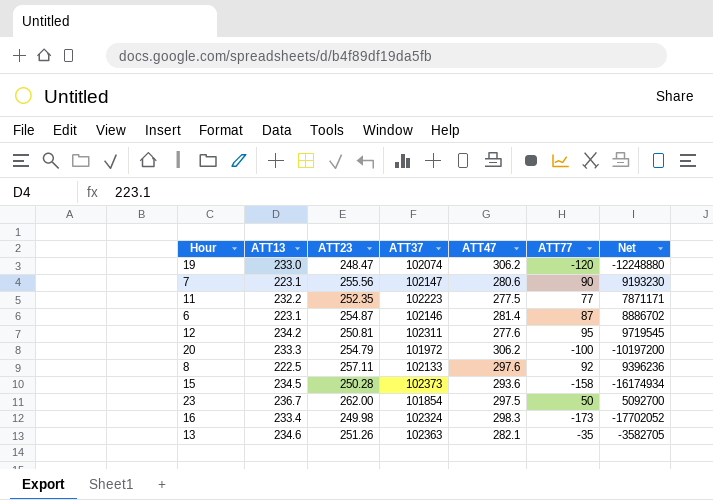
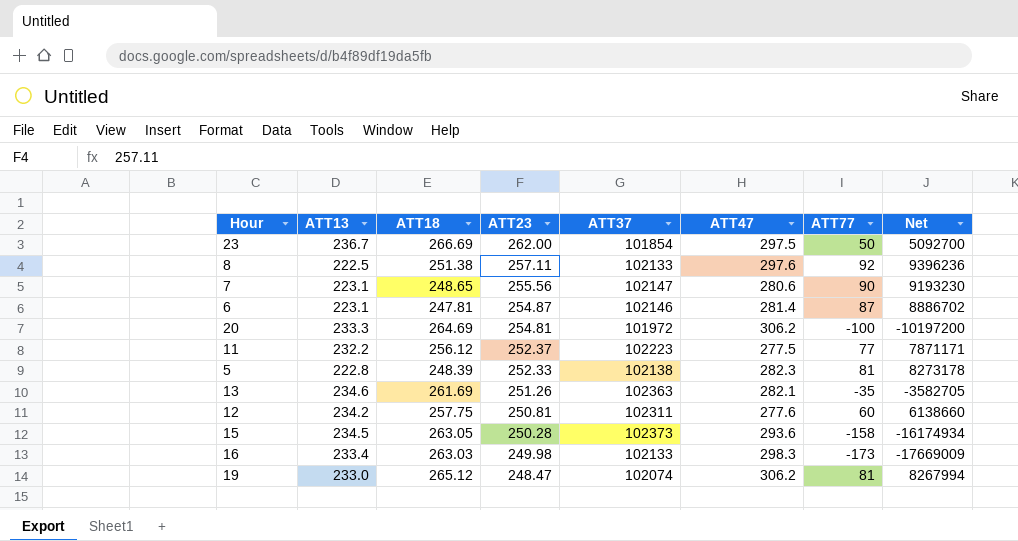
row order: none -> ATT23 descending
column ATT18 | position: none -> 3
20 | ATT23: 254.79 -> 254.81
11 | ATT23: 252.35 -> 252.37
row 5: none -> 222.8 | 248.39 | 252.33 | 102138 | 282.3 | 81 | 8273178
12 | ATT77: 95 -> 60
12 | Net: 9719545 -> 6138660
16 | ATT37: 102324 -> 102133
16 | Net: -17702052 -> -17669009
19 | ATT77: -120 -> 81
19 | Net: -12248880 -> 8267994

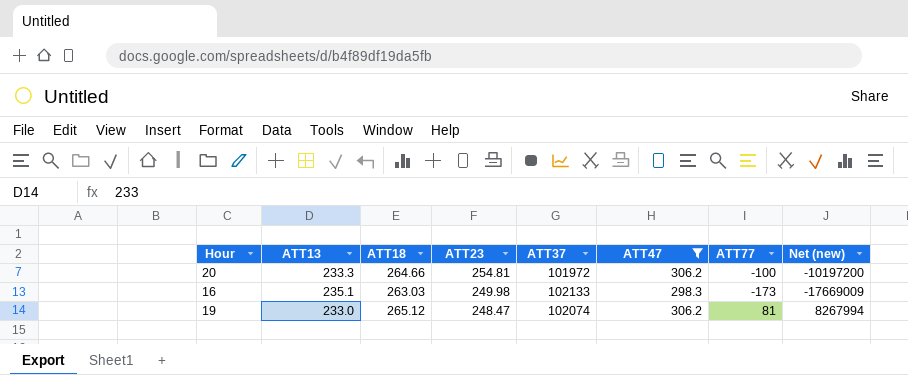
filter: none -> ATT47 >= 298.3
column name: Net -> Net (new)
20 | ATT18: 264.69 -> 264.66
16 | ATT13: 233.4 -> 235.1

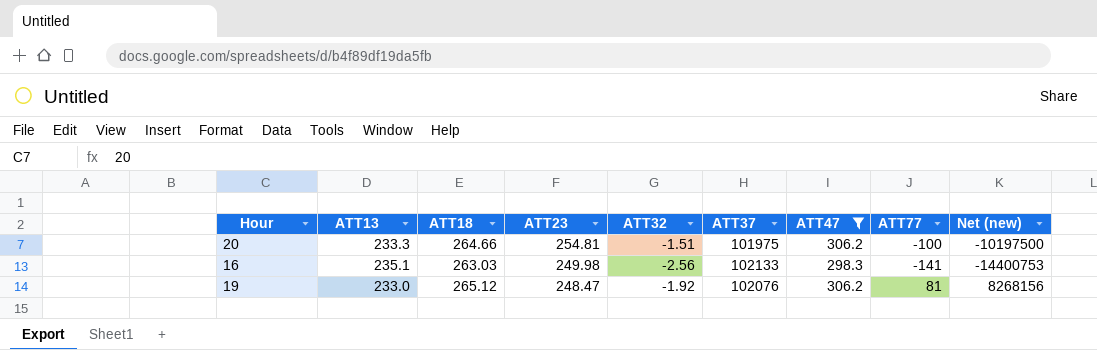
column ATT32 | position: none -> 5
20 | ATT37: 101972 -> 101975
20 | Net (new): -10197200 -> -10197500
16 | ATT77: -173 -> -141
16 | Net (new): -17669009 -> -14400753
19 | ATT37: 102074 -> 102076
19 | Net (new): 8267994 -> 8268156

